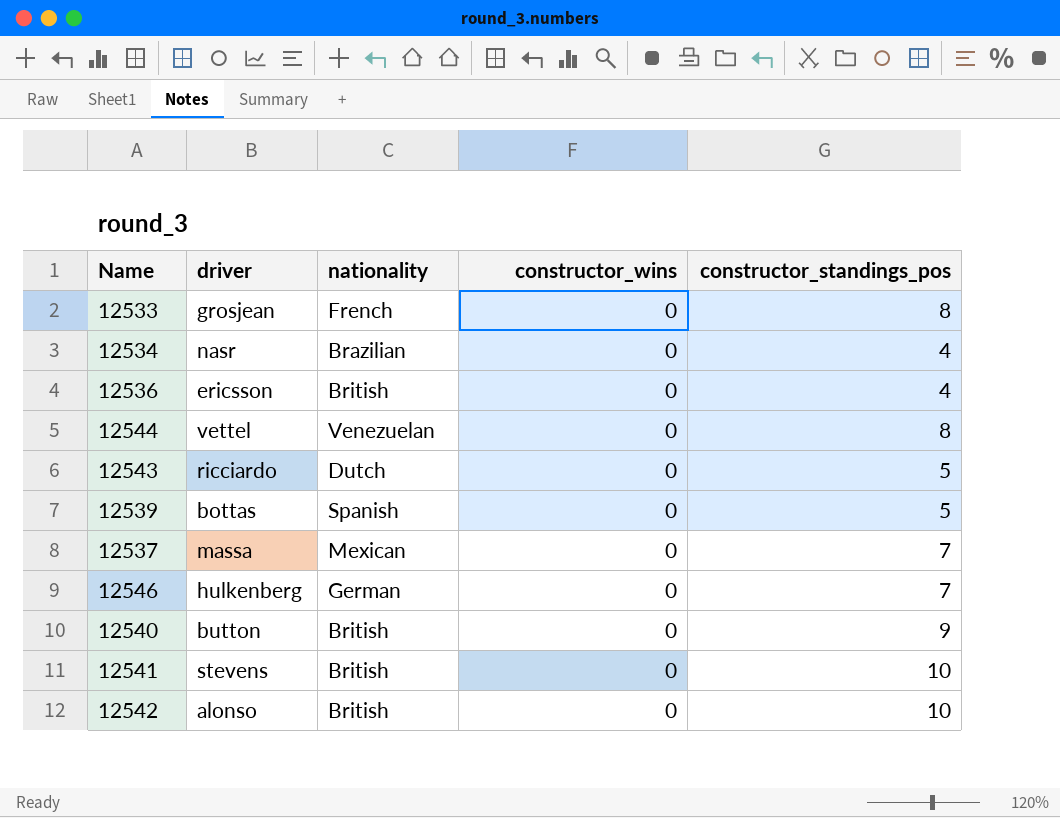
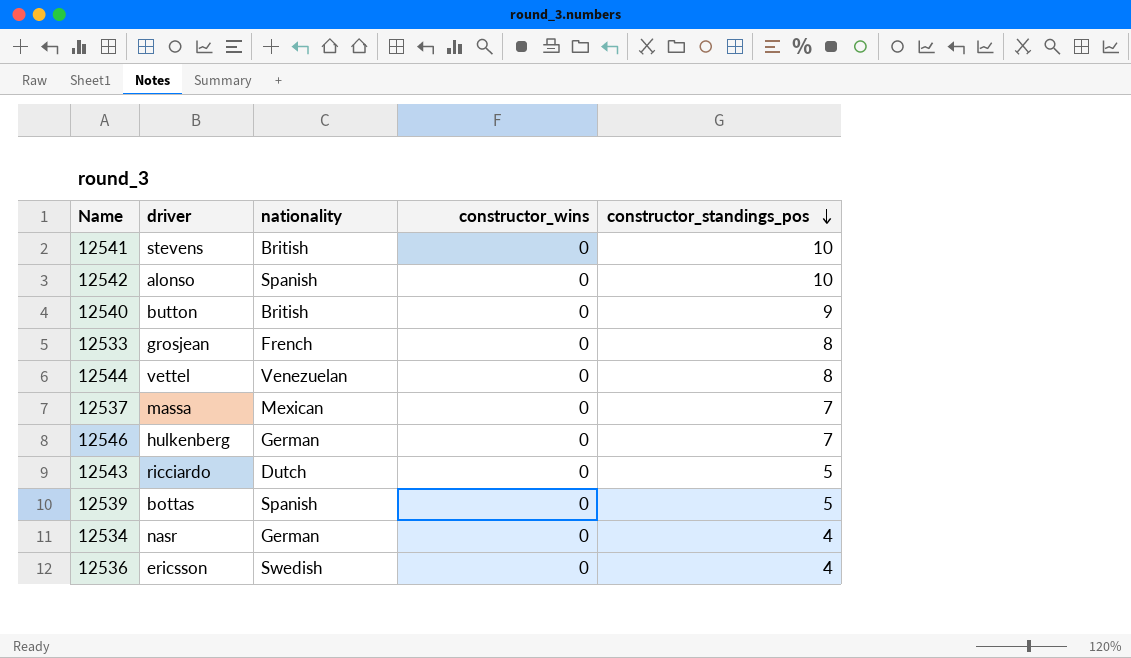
row order: none -> constructor_standings_pos descending
12542 | nationality: British -> Spanish
12534 | nationality: Brazilian -> German
12536 | nationality: British -> Swedish

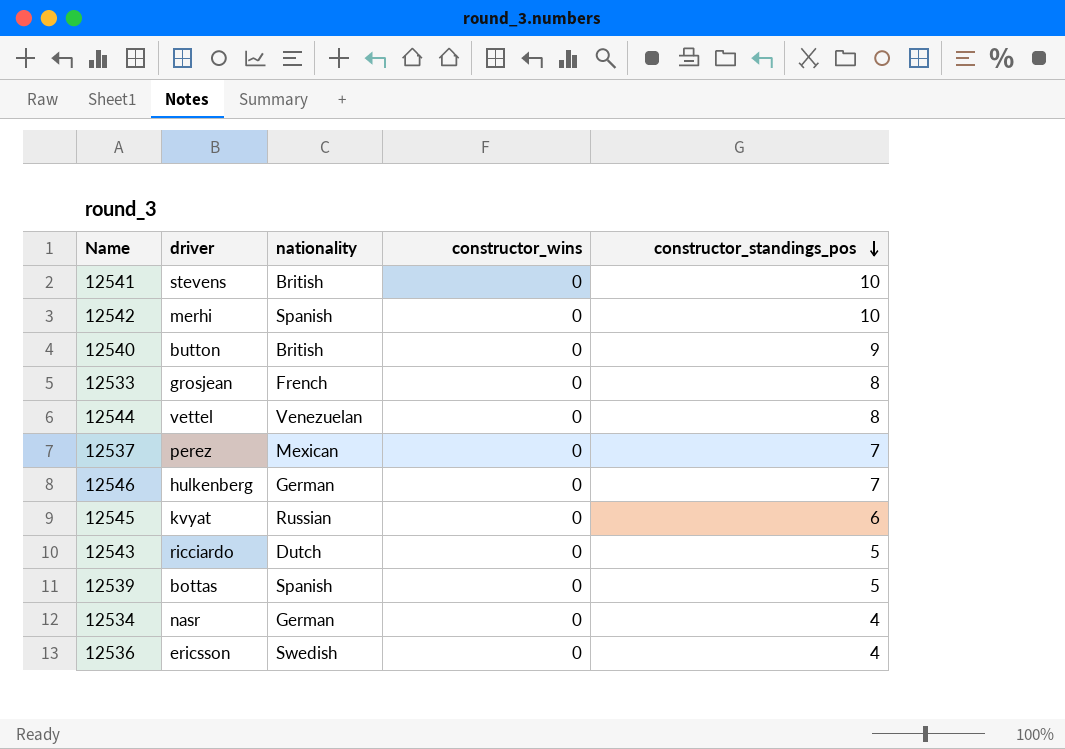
12542 | driver: alonso -> merhi
12537 | driver: massa -> perez
row 12545: none -> kvyat | Russian | 0 | 6

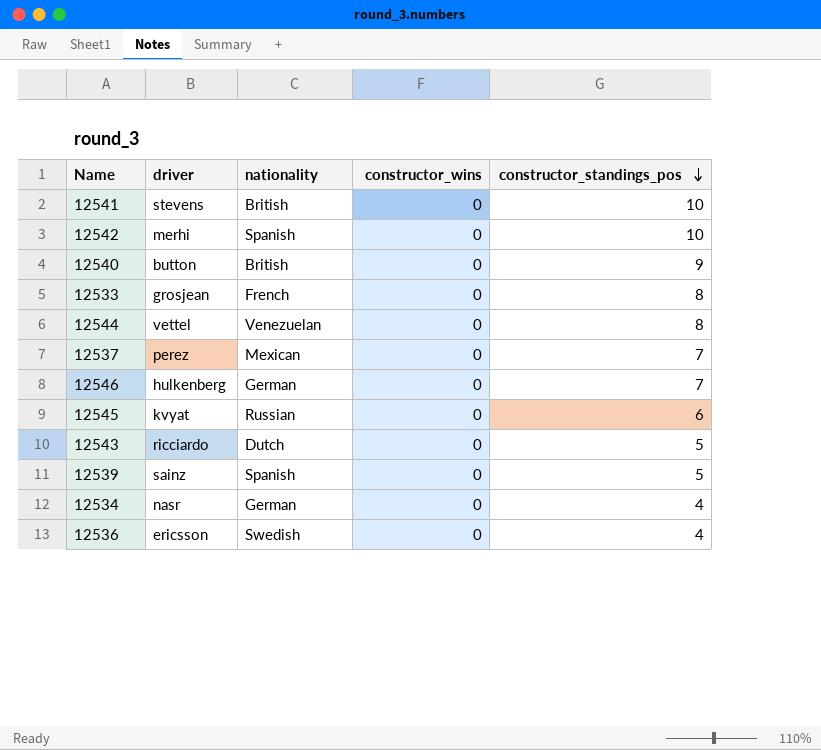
12539 | driver: bottas -> sainz

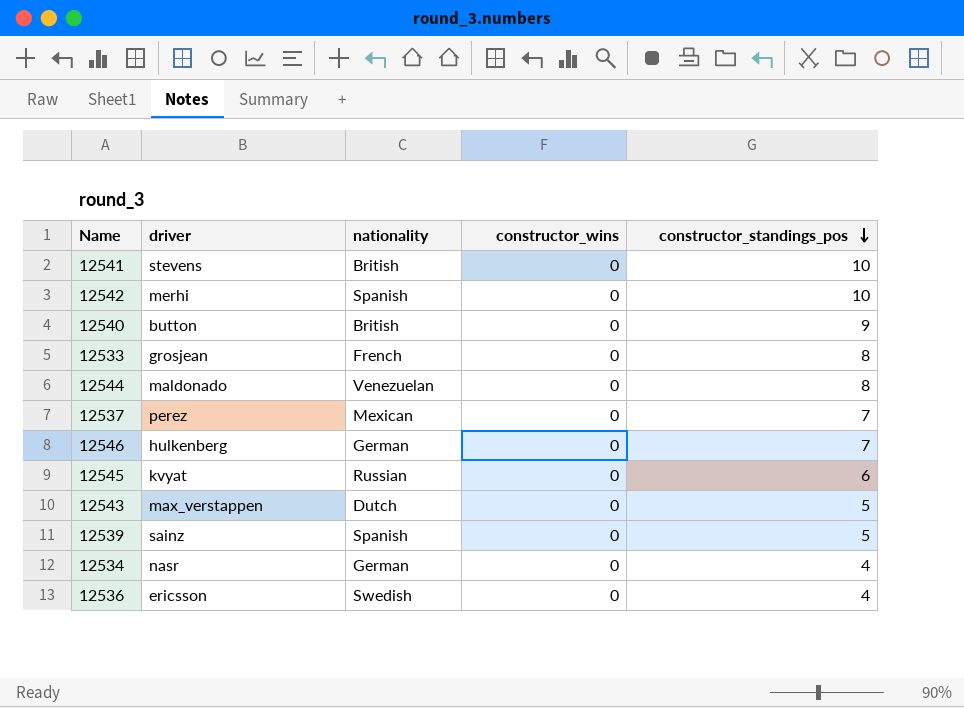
12544 | driver: vettel -> maldonado
12543 | driver: ricciardo -> max_verstappen

